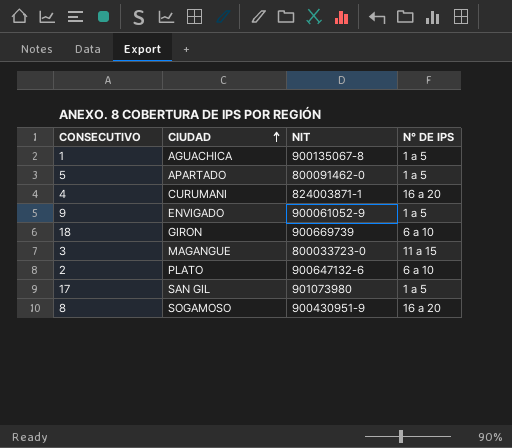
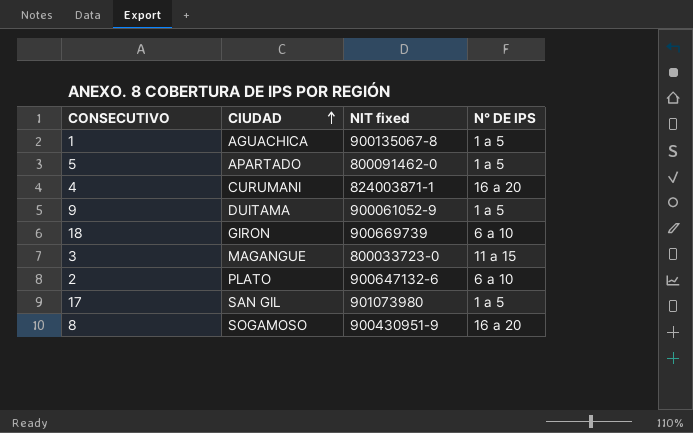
column name: NIT -> NIT fixed
9 | CIUDAD: ENVIGADO -> DUITAMA

